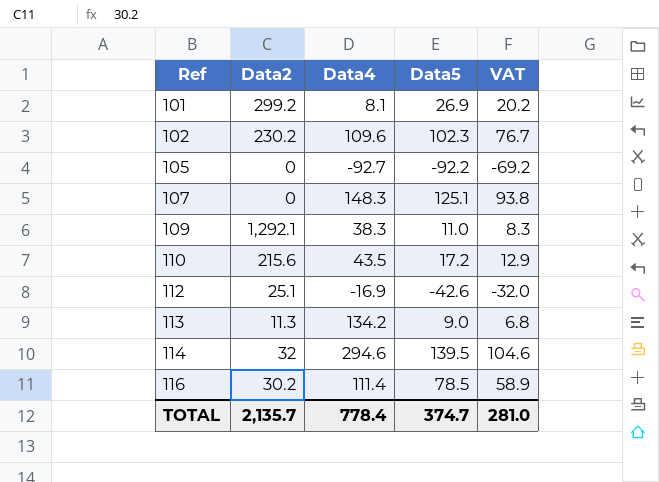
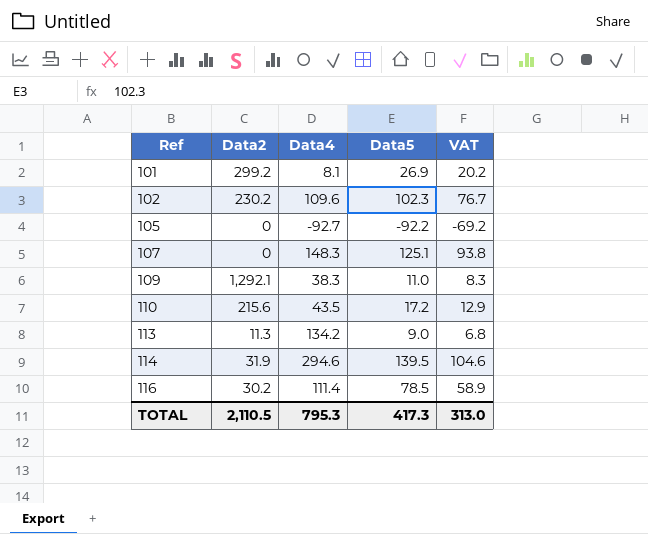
row 112: 25.1 | -16.9 | -42.6 | -32.0 -> none
114 | Data2: 32 -> 31.9
TOTAL | Data2: 2,135.7 -> 2,110.5
TOTAL | Data4: 778.4 -> 795.3
TOTAL | Data5: 374.7 -> 417.3
TOTAL | VAT: 281.0 -> 313.0

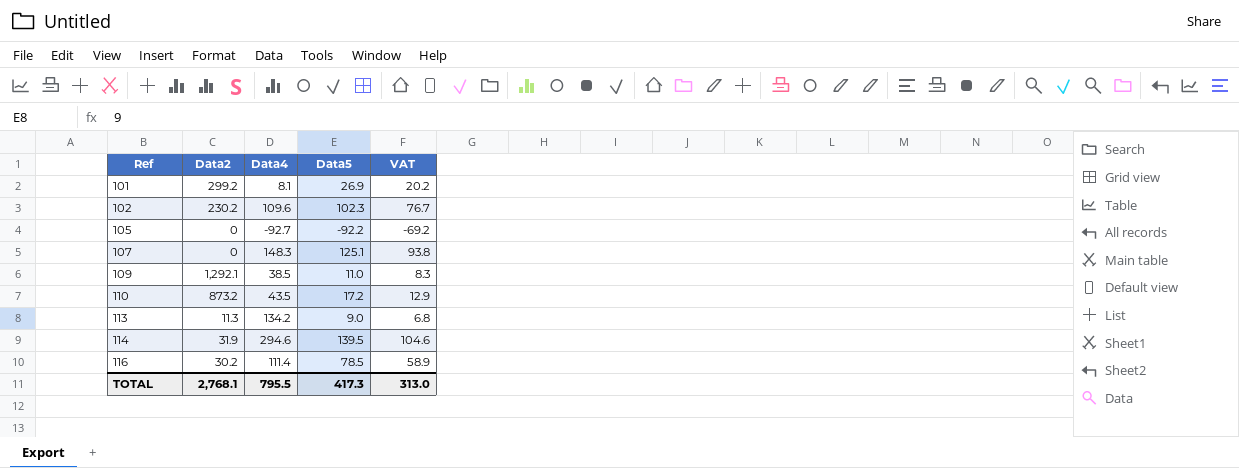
109 | Data4: 38.3 -> 38.5
110 | Data2: 215.6 -> 873.2
TOTAL | Data2: 2,110.5 -> 2,768.1
TOTAL | Data4: 795.3 -> 795.5

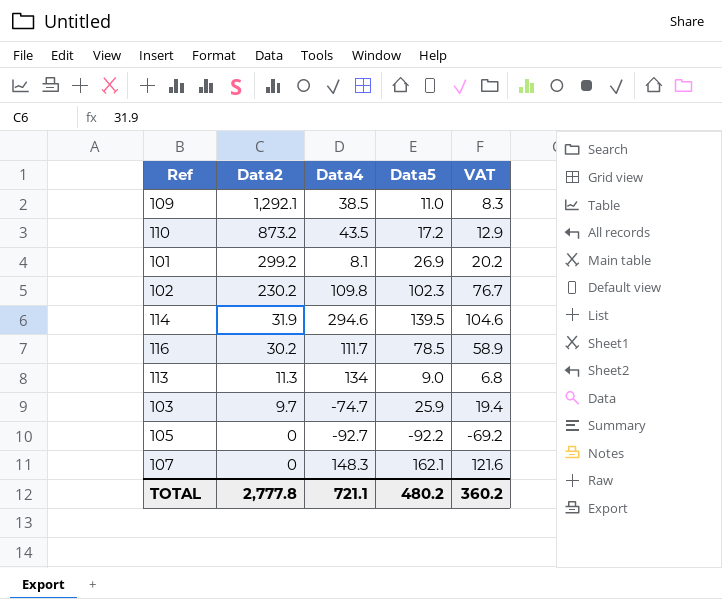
row order: Ref ascending -> Data2 descending
102 | Data4: 109.6 -> 109.8
116 | Data4: 111.4 -> 111.7
113 | Data4: 134.2 -> 134
row 103: none -> 9.7 | -74.7 | 25.9 | 19.4
107 | Data5: 125.1 -> 162.1
107 | VAT: 93.8 -> 121.6
TOTAL | Data2: 2,768.1 -> 2,777.8
TOTAL | Data4: 795.5 -> 721.1
TOTAL | Data5: 417.3 -> 480.2
TOTAL | VAT: 313.0 -> 360.2

